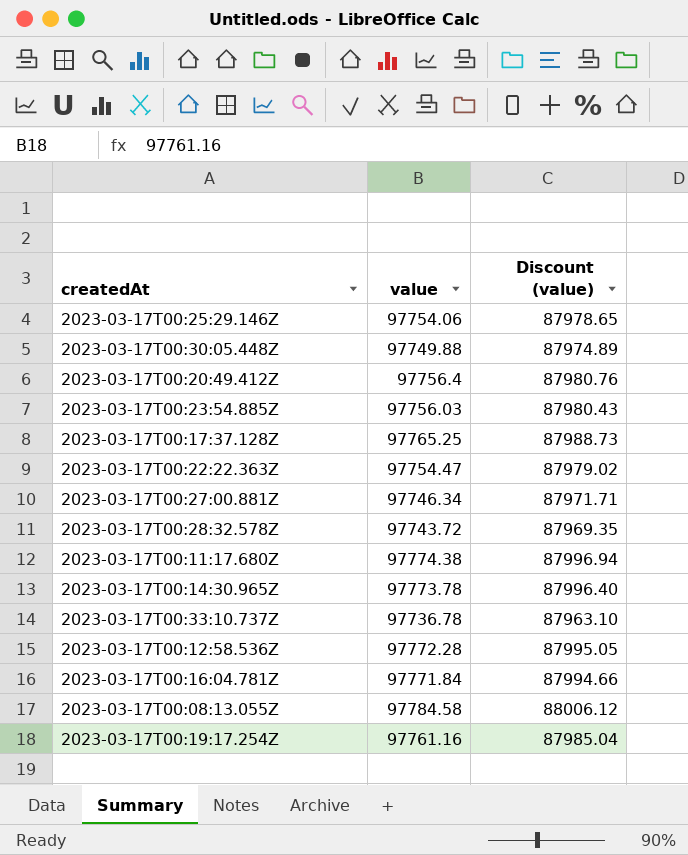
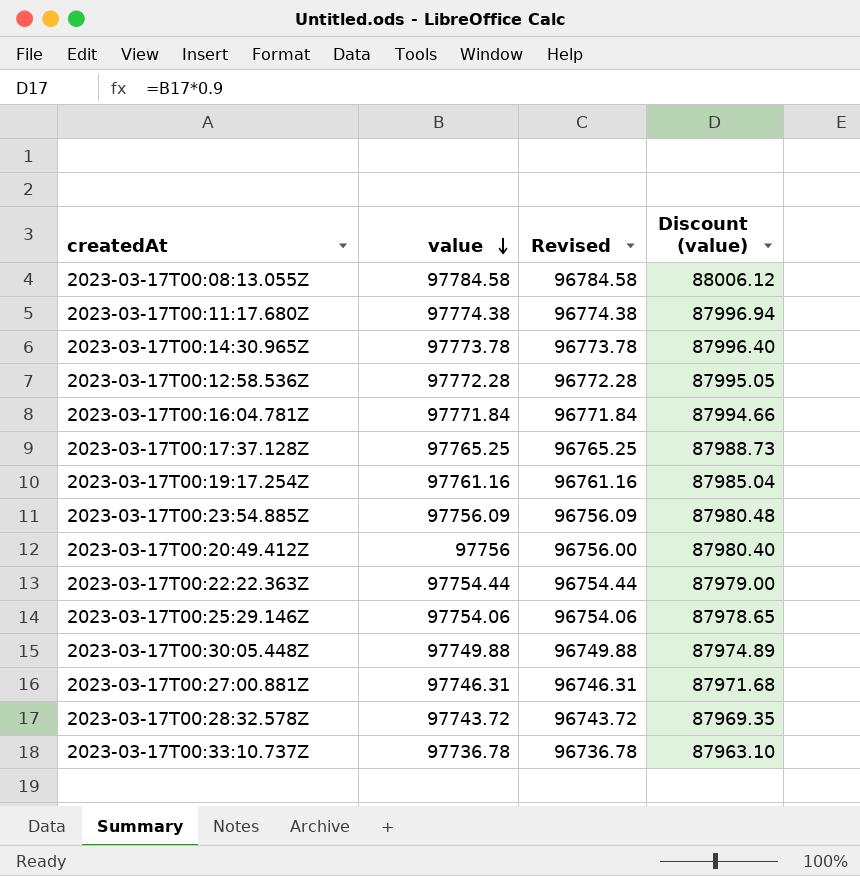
row order: none -> value descending
column Revised | formula: none -> [value] - 1000
2023-03-17T00:23:54.885Z | value: 97756.03 -> 97756.09
2023-03-17T00:23:54.885Z | Discount (value): 87980.43 -> 87980.48
2023-03-17T00:20:49.412Z | value: 97756.4 -> 97756
2023-03-17T00:20:49.412Z | Discount (value): 87980.76 -> 87980.40
2023-03-17T00:22:22.363Z | value: 97754.47 -> 97754.44
2023-03-17T00:22:22.363Z | Discount (value): 87979.02 -> 87979.00
2023-03-17T00:27:00.881Z | value: 97746.34 -> 97746.31
2023-03-17T00:27:00.881Z | Discount (value): 87971.71 -> 87971.68

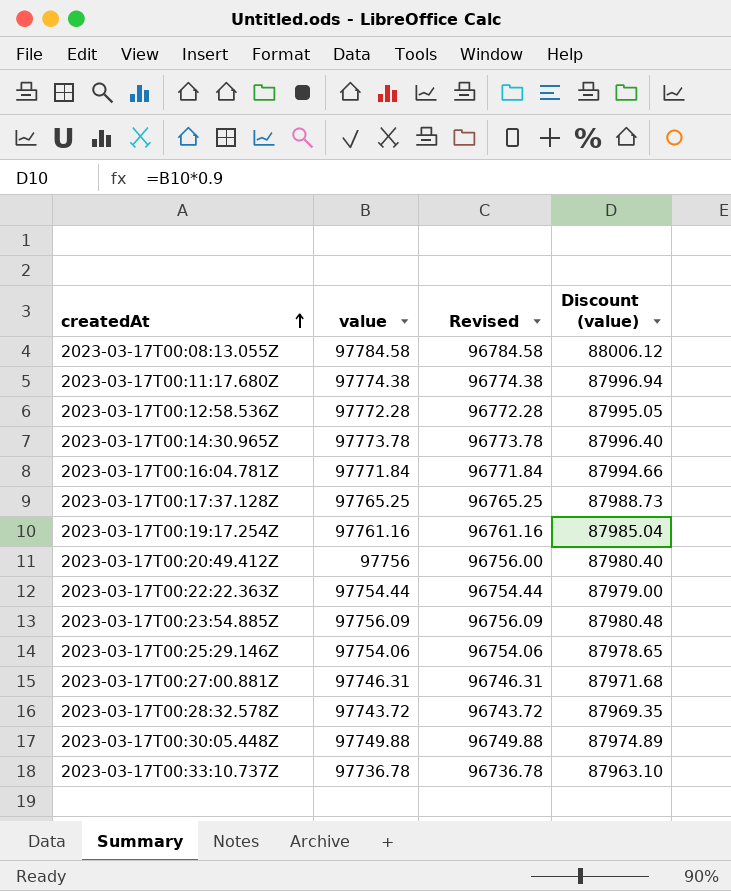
row order: value descending -> createdAt ascending

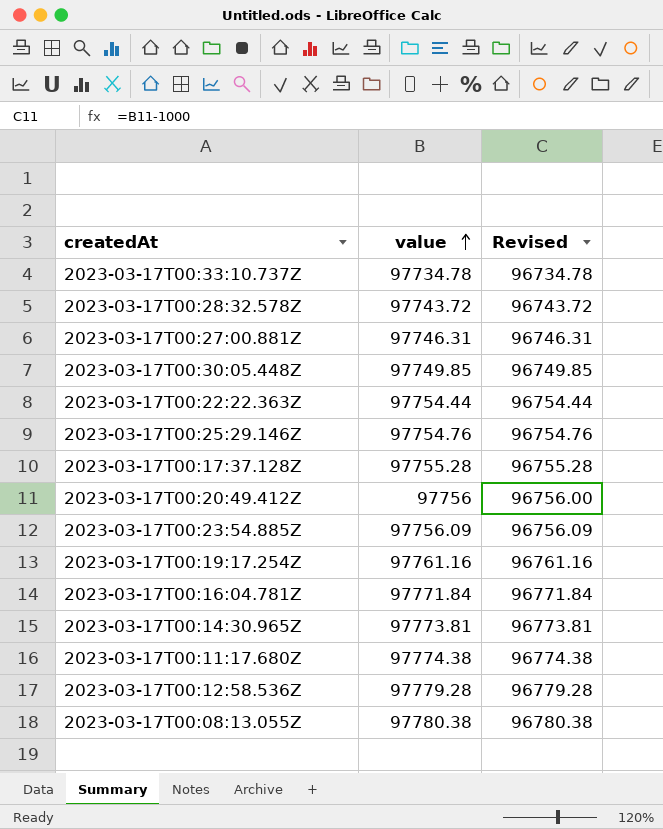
row order: createdAt ascending -> value ascending
column Discount (value) | formula: [value] * 0.9 -> none
2023-03-17T00:33:10.737Z | value: 97736.78 -> 97734.78
2023-03-17T00:33:10.737Z | Revised: 96736.78 -> 96734.78
2023-03-17T00:30:05.448Z | value: 97749.88 -> 97749.85
2023-03-17T00:30:05.448Z | Revised: 96749.88 -> 96749.85
2023-03-17T00:25:29.146Z | value: 97754.06 -> 97754.76
2023-03-17T00:25:29.146Z | Revised: 96754.06 -> 96754.76
2023-03-17T00:17:37.128Z | value: 97765.25 -> 97755.28
2023-03-17T00:17:37.128Z | Revised: 96765.25 -> 96755.28
2023-03-17T00:14:30.965Z | value: 97773.78 -> 97773.81
2023-03-17T00:14:30.965Z | Revised: 96773.78 -> 96773.81
2023-03-17T00:12:58.536Z | value: 97772.28 -> 97779.28
2023-03-17T00:12:58.536Z | Revised: 96772.28 -> 96779.28
2023-03-17T00:08:13.055Z | value: 97784.58 -> 97780.38
2023-03-17T00:08:13.055Z | Revised: 96784.58 -> 96780.38

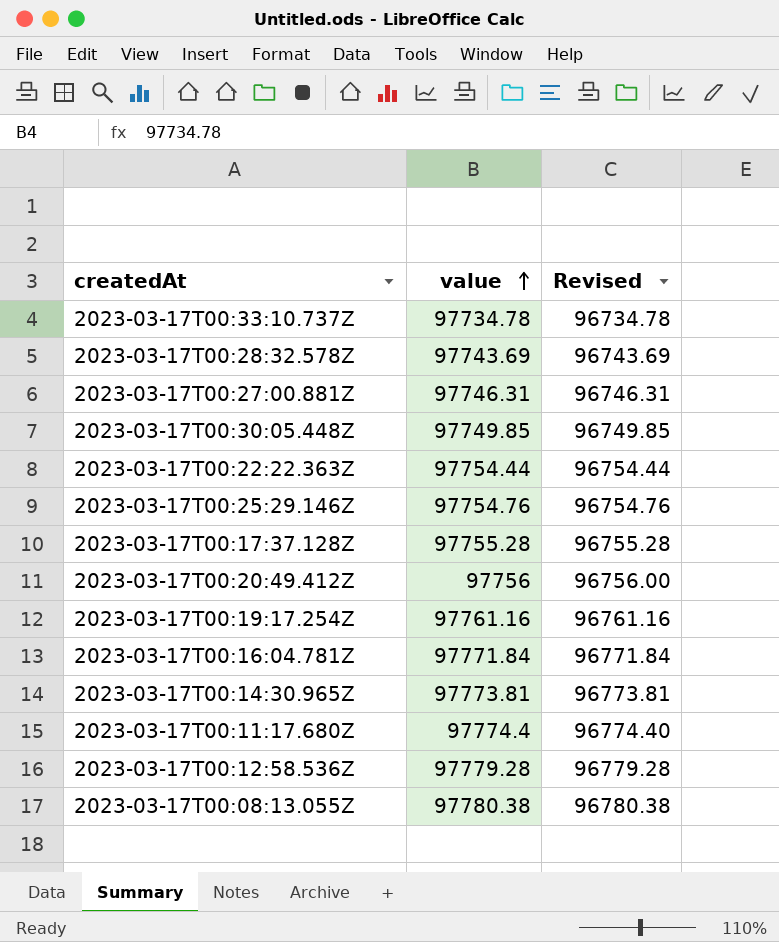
row 2023-03-17T00:23:54.885Z: 97756.09 | 96756.09 -> none
2023-03-17T00:28:32.578Z | value: 97743.72 -> 97743.69
2023-03-17T00:28:32.578Z | Revised: 96743.72 -> 96743.69
2023-03-17T00:11:17.680Z | value: 97774.38 -> 97774.4
2023-03-17T00:11:17.680Z | Revised: 96774.38 -> 96774.40

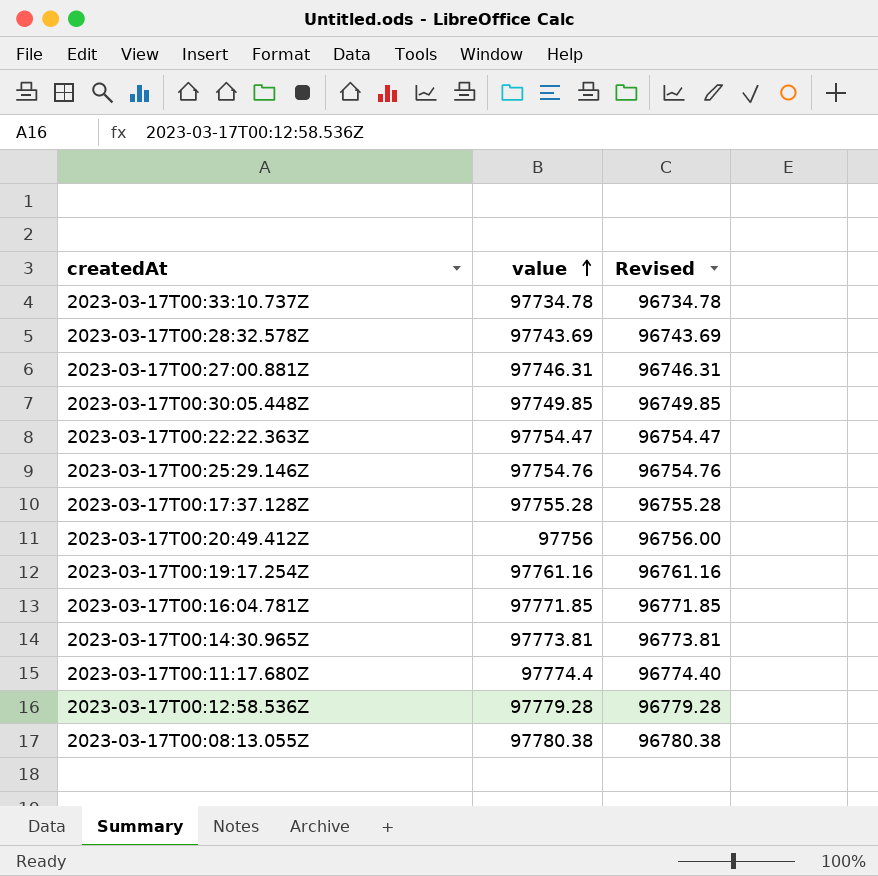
2023-03-17T00:22:22.363Z | value: 97754.44 -> 97754.47
2023-03-17T00:22:22.363Z | Revised: 96754.44 -> 96754.47
2023-03-17T00:16:04.781Z | value: 97771.84 -> 97771.85
2023-03-17T00:16:04.781Z | Revised: 96771.84 -> 96771.85

